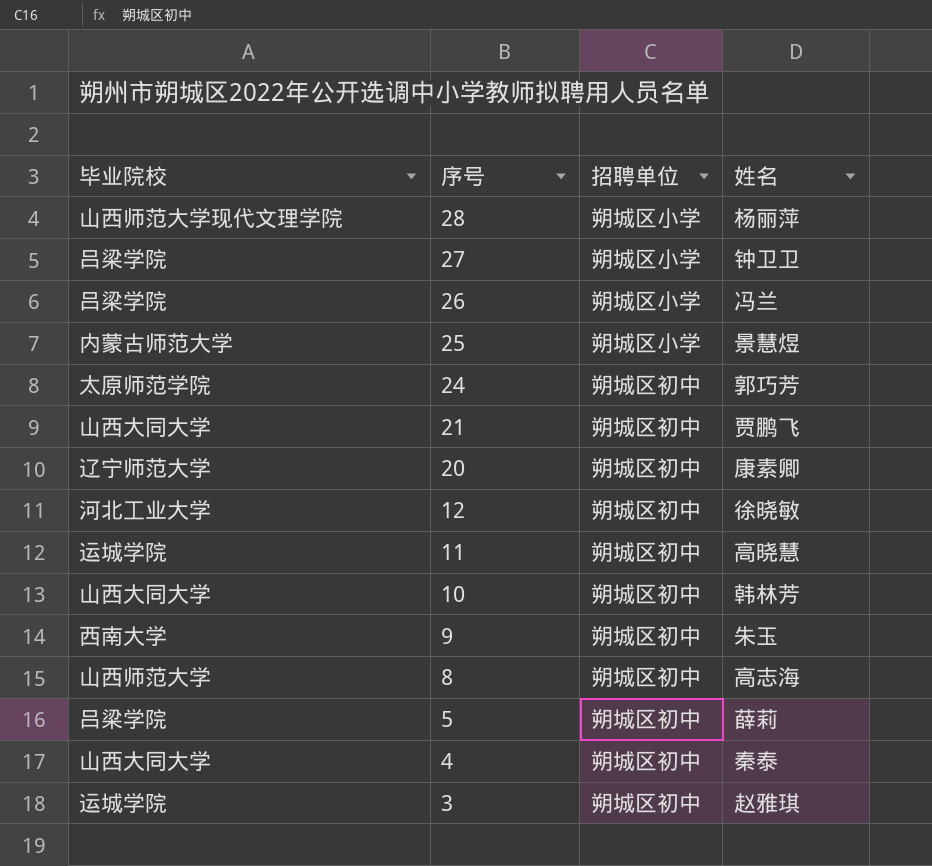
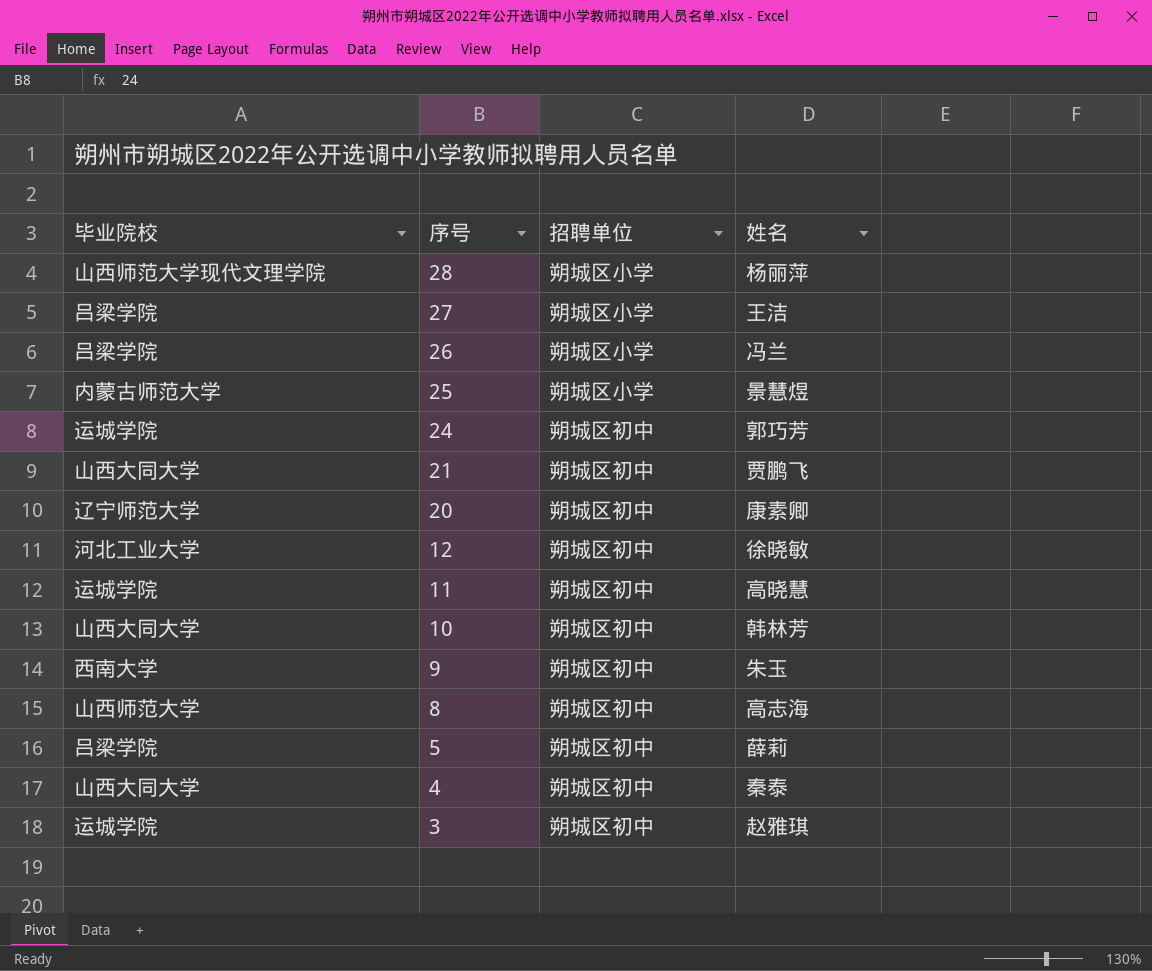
27 | 姓名: 钟卫卫 -> 王洁
24 | 毕业院校: 太原师范学院 -> 运城学院

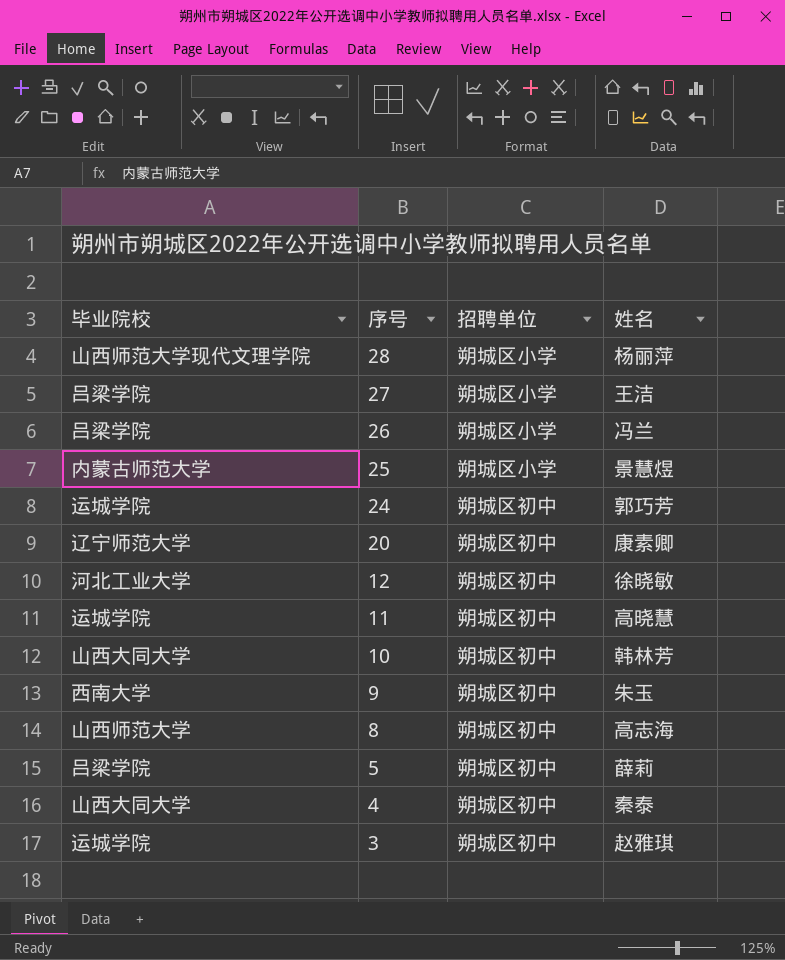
row 21: 山西大同大学 | 朔城区初中 | 贾鹏飞 -> none

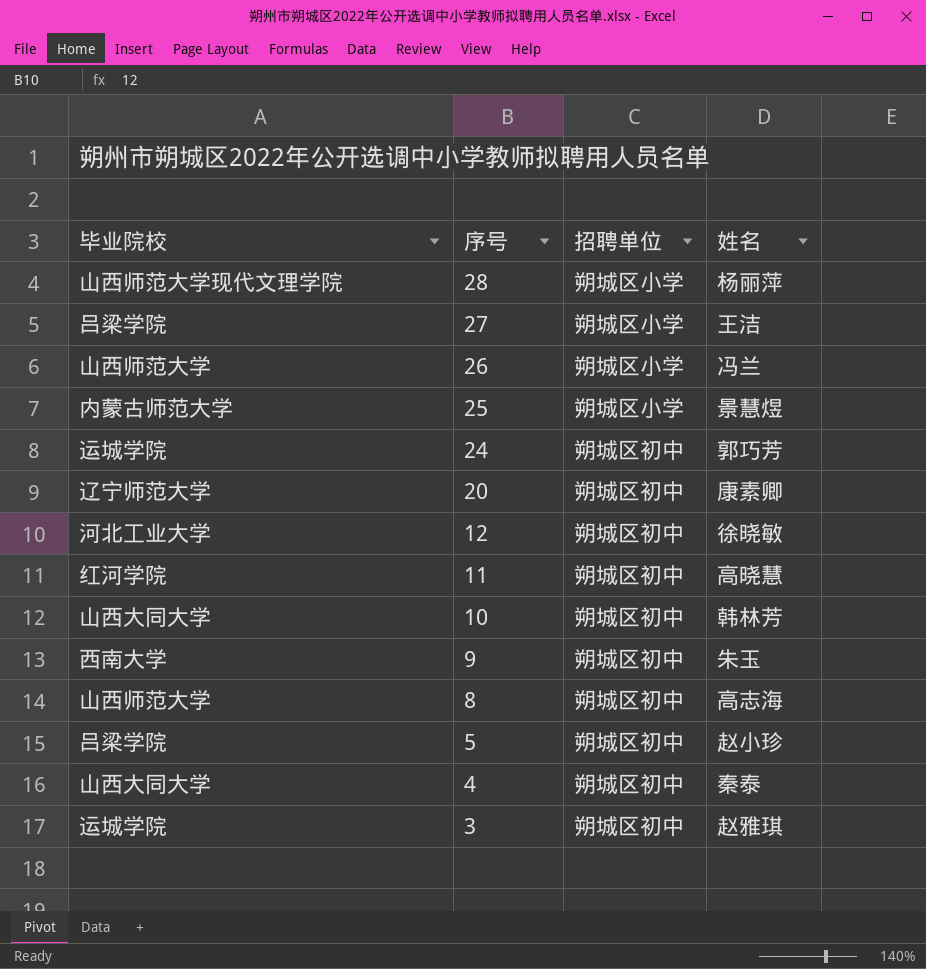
26 | 毕业院校: 吕梁学院 -> 山西师范大学
11 | 毕业院校: 运城学院 -> 红河学院
5 | 姓名: 薛莉 -> 赵小珍

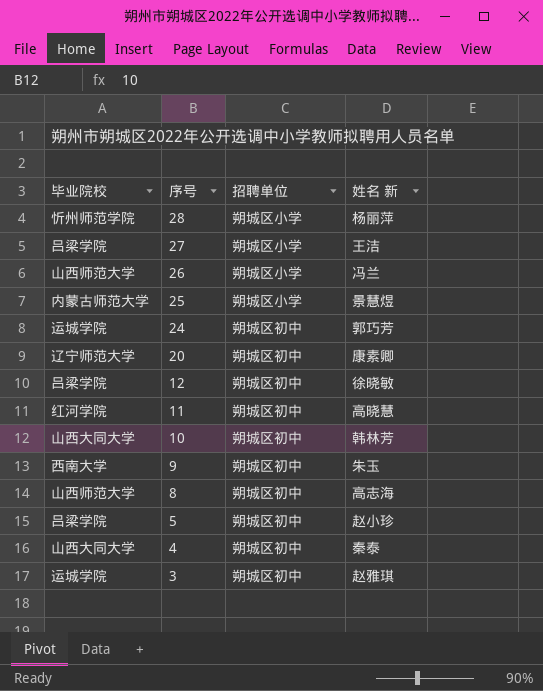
column name: 姓名 -> 姓名 新
28 | 毕业院校: 山西师范大学现代文理学院 -> 忻州师范学院
12 | 毕业院校: 河北工业大学 -> 吕梁学院

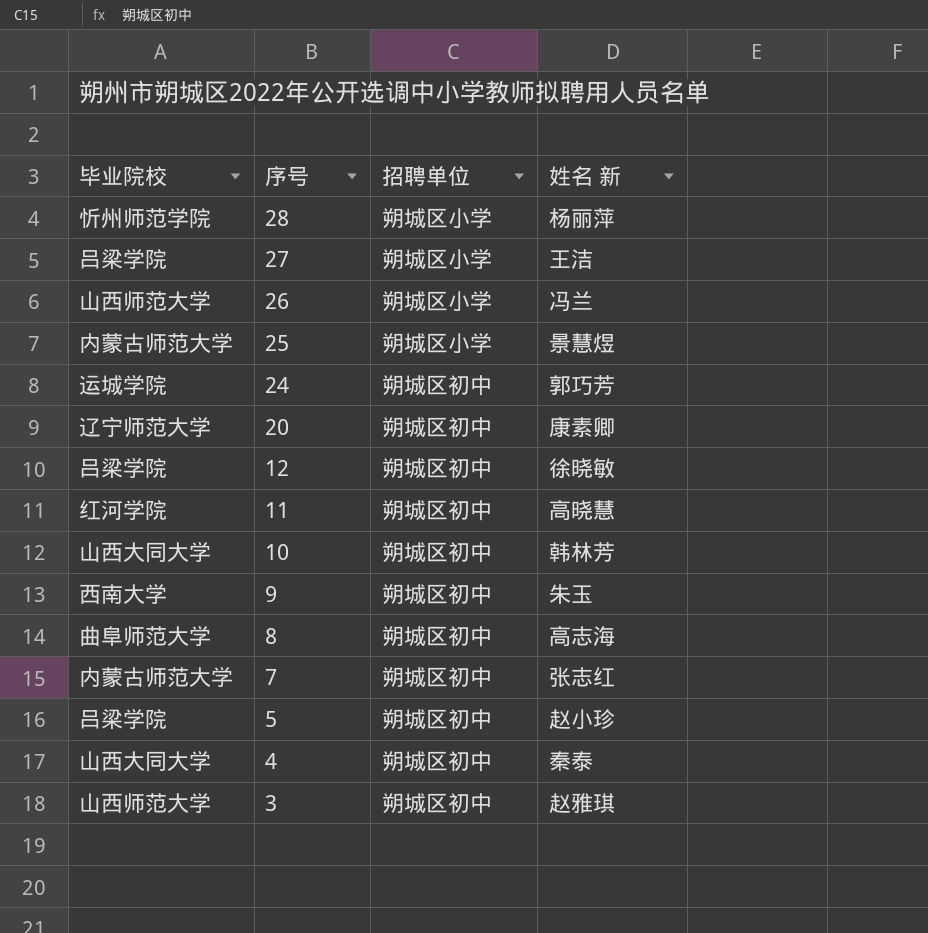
8 | 毕业院校: 山西师范大学 -> 曲阜师范大学
row 7: none -> 内蒙古师范大学 | 朔城区初中 | 张志红
3 | 毕业院校: 运城学院 -> 山西师范大学

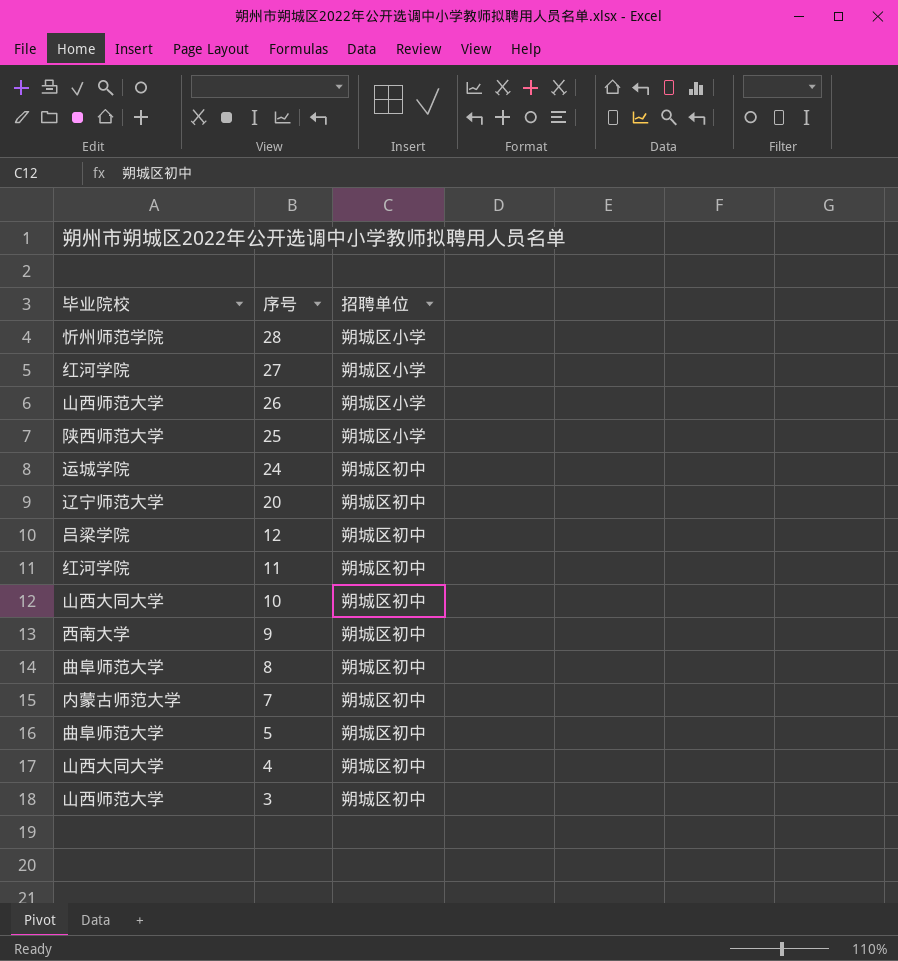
column 姓名 新 | position: 4 -> none
27 | 毕业院校: 吕梁学院 -> 红河学院
25 | 毕业院校: 内蒙古师范大学 -> 陕西师范大学
5 | 毕业院校: 吕梁学院 -> 曲阜师范大学

